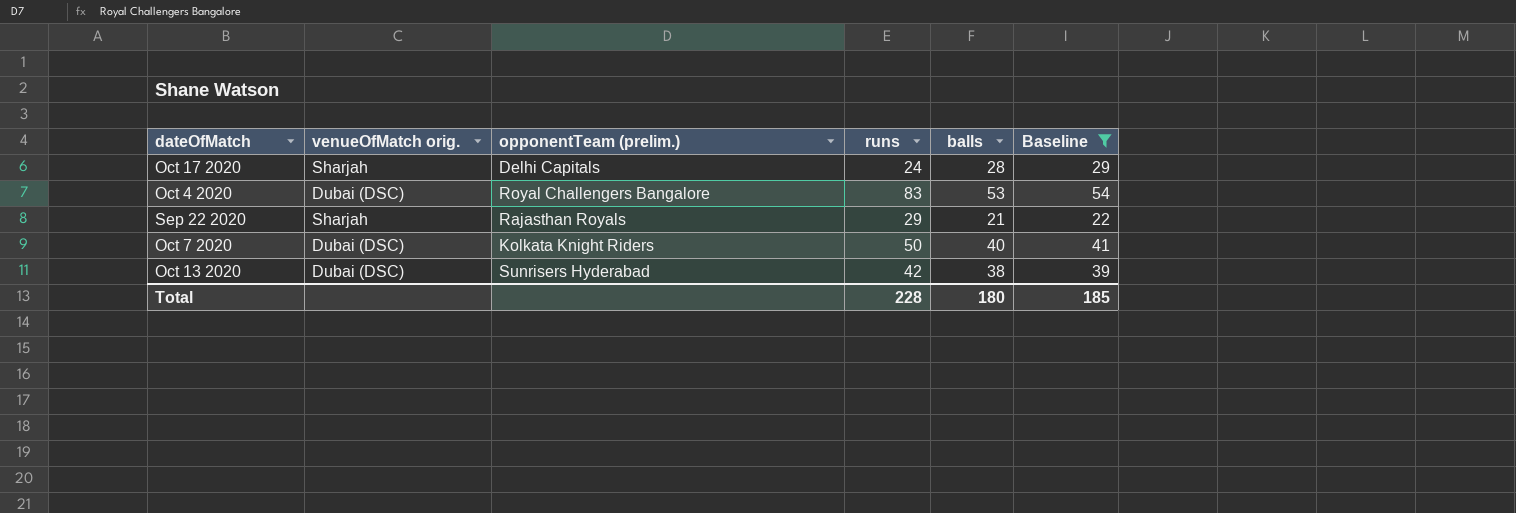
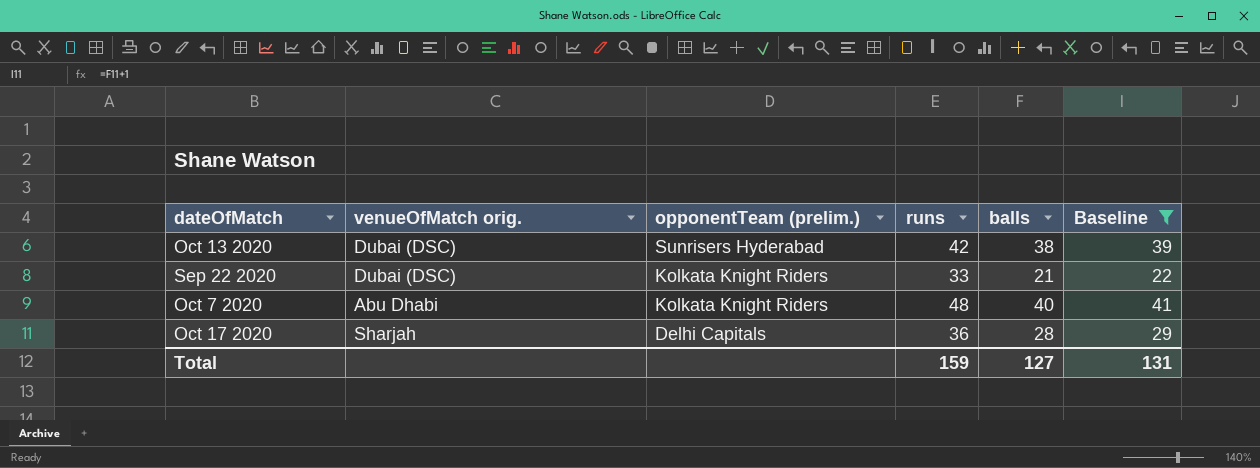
row order: none -> opponentTeam (prelim.) descending
row Oct 4 2020: Dubai (DSC) | Royal Challengers Bangalore | 83 | 53 | 54 -> none
Sep 22 2020 | venueOfMatch orig.: Sharjah -> Dubai (DSC)
Sep 22 2020 | opponentTeam (prelim.): Rajasthan Royals -> Kolkata Knight Riders
Sep 22 2020 | runs: 29 -> 33
Oct 7 2020 | venueOfMatch orig.: Dubai (DSC) -> Abu Dhabi
Oct 7 2020 | runs: 50 -> 48
Oct 17 2020 | runs: 24 -> 36
Total | runs: 228 -> 159
Total | balls: 180 -> 127
Total | Baseline: 185 -> 131

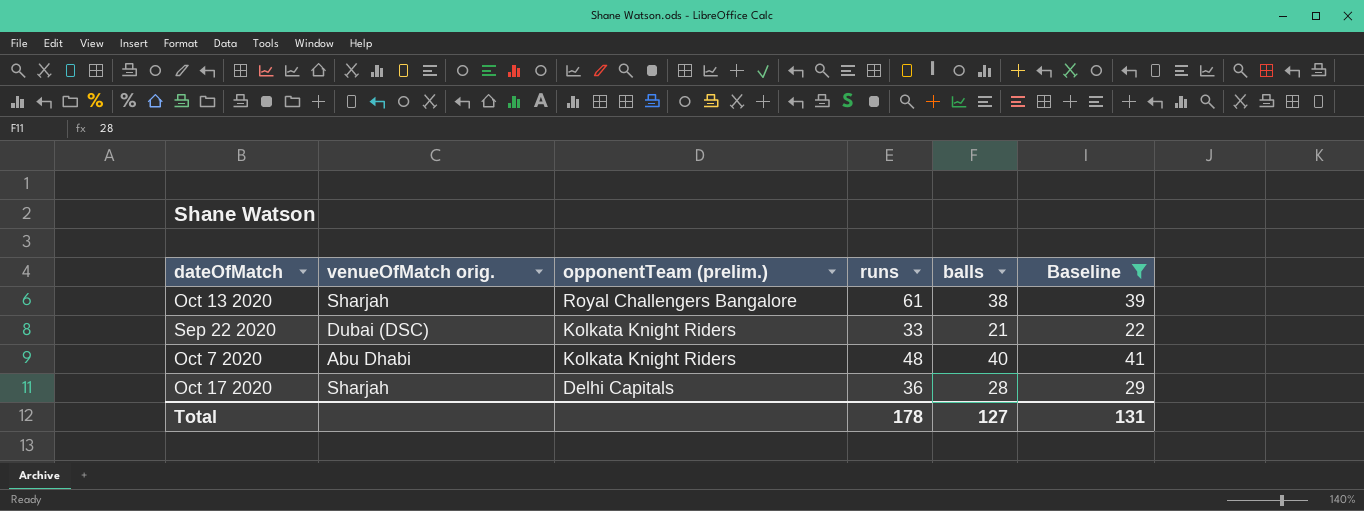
Oct 13 2020 | venueOfMatch orig.: Dubai (DSC) -> Sharjah
Oct 13 2020 | opponentTeam (prelim.): Sunrisers Hyderabad -> Royal Challengers Bangalore
Oct 13 2020 | runs: 42 -> 61
Total | runs: 159 -> 178

